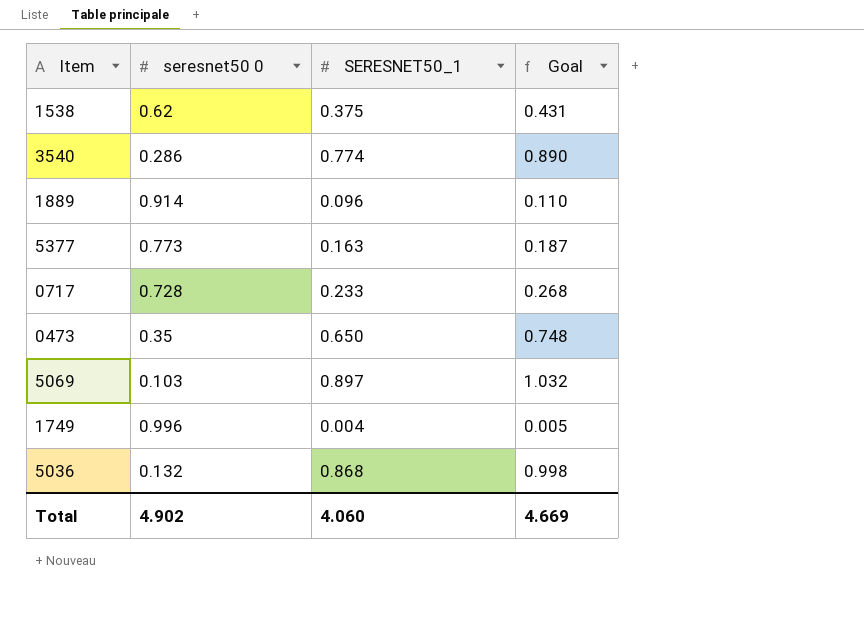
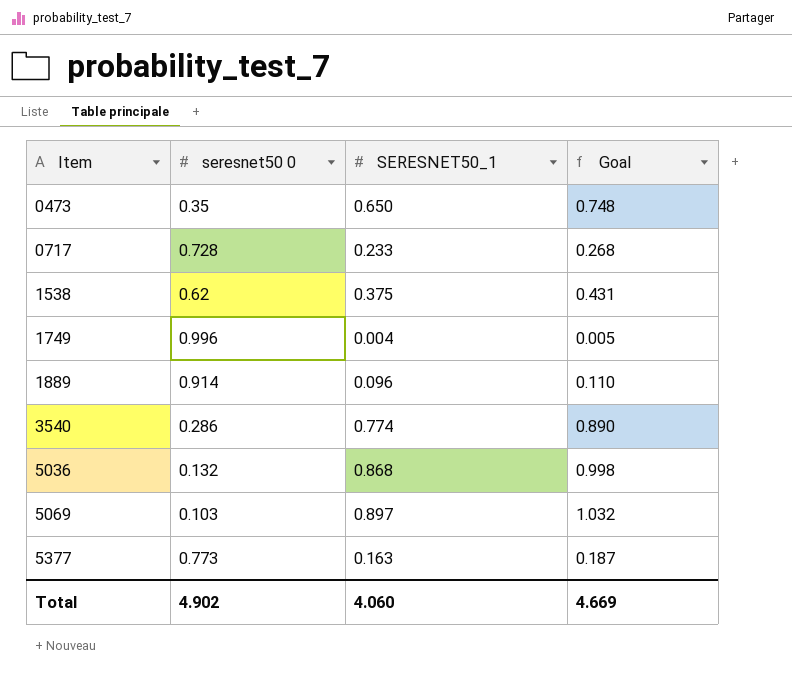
row order: none -> Item ascending

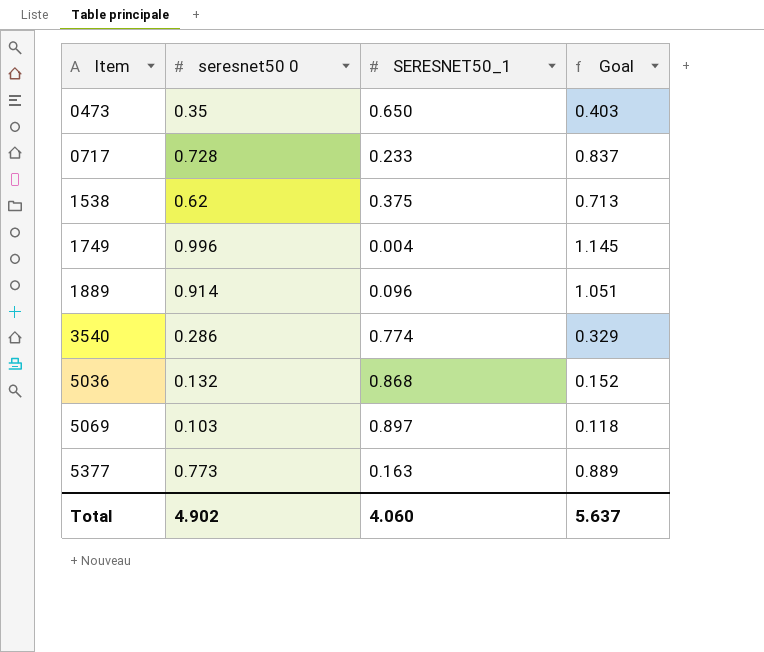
column Goal | formula: [SERESNET50_1] * 1.15 -> [seresnet50 0] * 1.15
Total | Goal: 4.669 -> 5.637

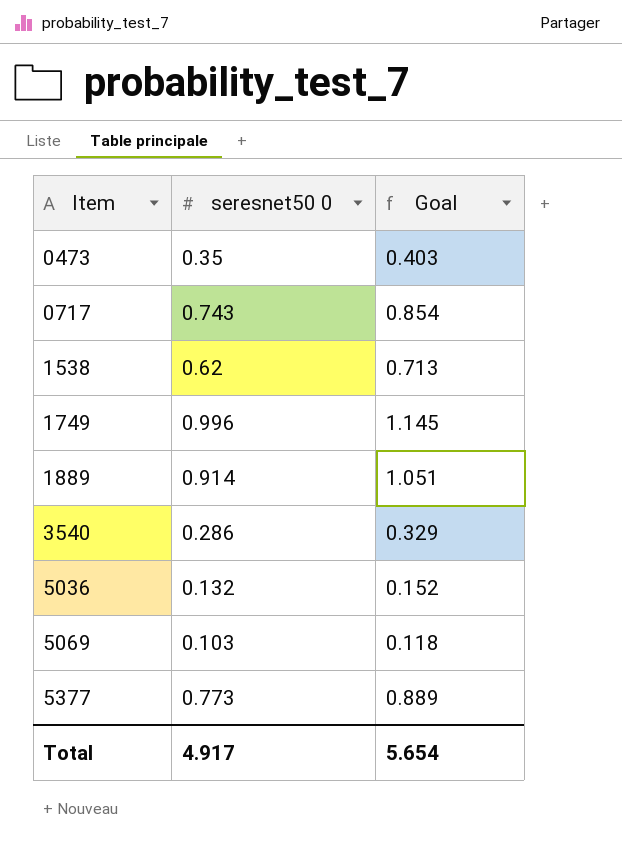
column SERESNET50_1 | position: 3 -> none
0717 | seresnet50 0: 0.728 -> 0.743
0717 | Goal: 0.837 -> 0.854
Total | seresnet50 0: 4.902 -> 4.917
Total | Goal: 5.637 -> 5.654

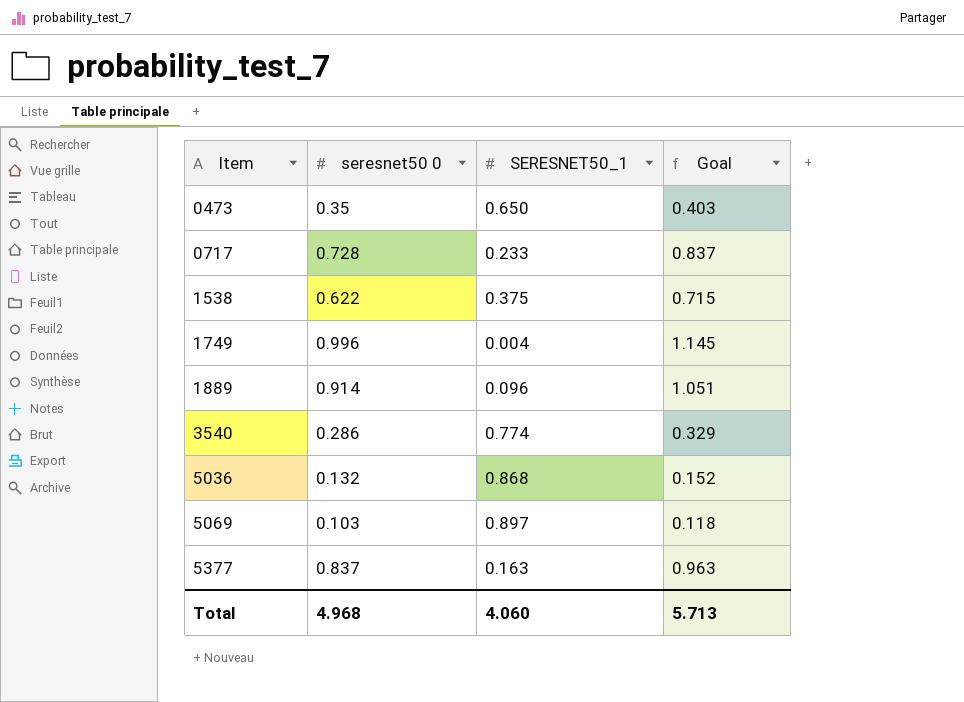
column SERESNET50_1 | position: none -> 3
0717 | seresnet50 0: 0.743 -> 0.728
0717 | Goal: 0.854 -> 0.837
1538 | seresnet50 0: 0.62 -> 0.622
1538 | Goal: 0.713 -> 0.715
5377 | seresnet50 0: 0.773 -> 0.837
5377 | Goal: 0.889 -> 0.963
Total | seresnet50 0: 4.917 -> 4.968
Total | Goal: 5.654 -> 5.713

